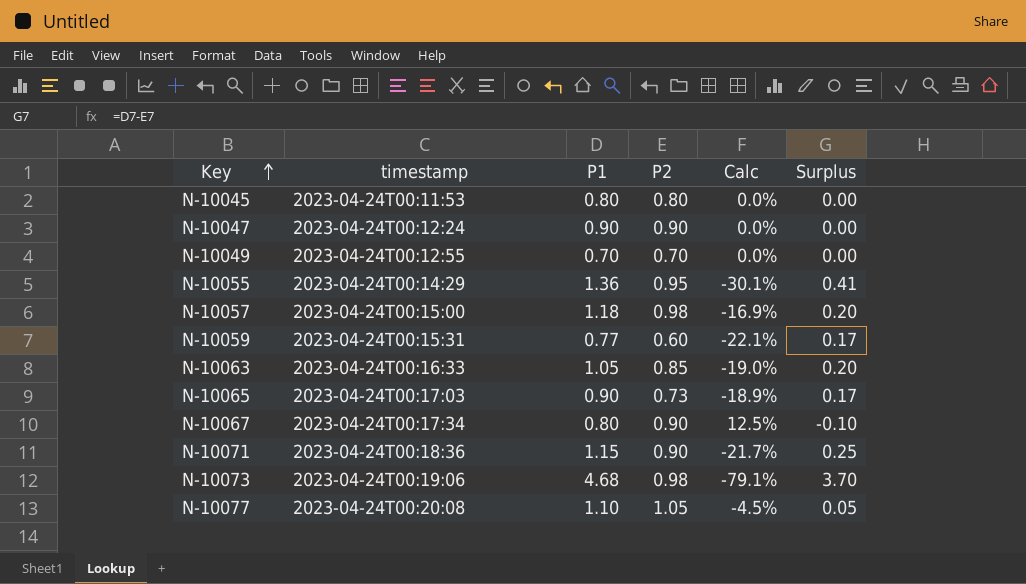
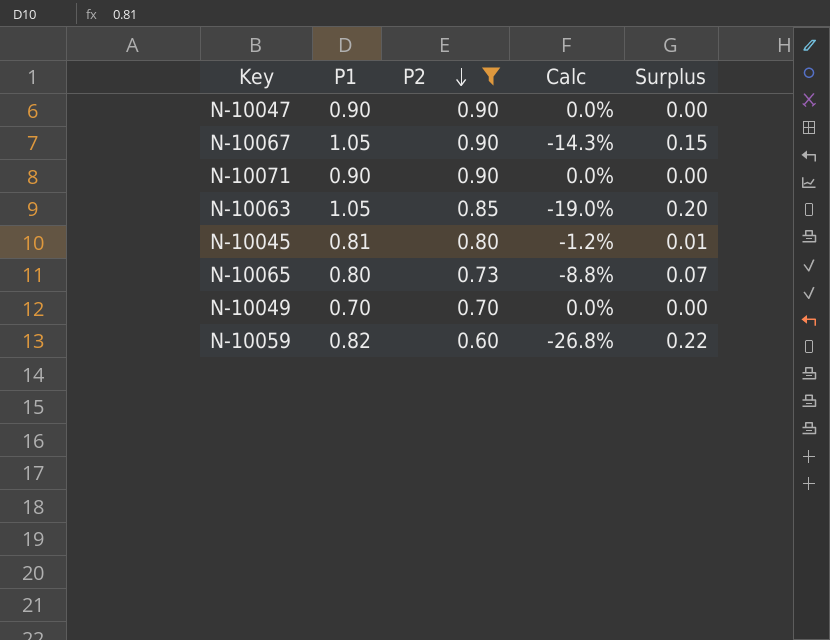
filter: none -> P2 <= 0.90
row order: Key ascending -> P2 descending
column timestamp | position: 2 -> none
N-10067 | P1: 0.80 -> 1.05
N-10067 | Calc: 12.5% -> -14.3%
N-10067 | Surplus: -0.10 -> 0.15
N-10071 | P1: 1.15 -> 0.90
N-10071 | Calc: -21.7% -> 0.0%
N-10071 | Surplus: 0.25 -> 0.00
N-10045 | P1: 0.80 -> 0.81
N-10045 | Calc: 0.0% -> -1.2%
N-10045 | Surplus: 0.00 -> 0.01
N-10065 | P1: 0.90 -> 0.80
N-10065 | Calc: -18.9% -> -8.8%
N-10065 | Surplus: 0.17 -> 0.07
N-10059 | P1: 0.77 -> 0.82
N-10059 | Calc: -22.1% -> -26.8%
N-10059 | Surplus: 0.17 -> 0.22

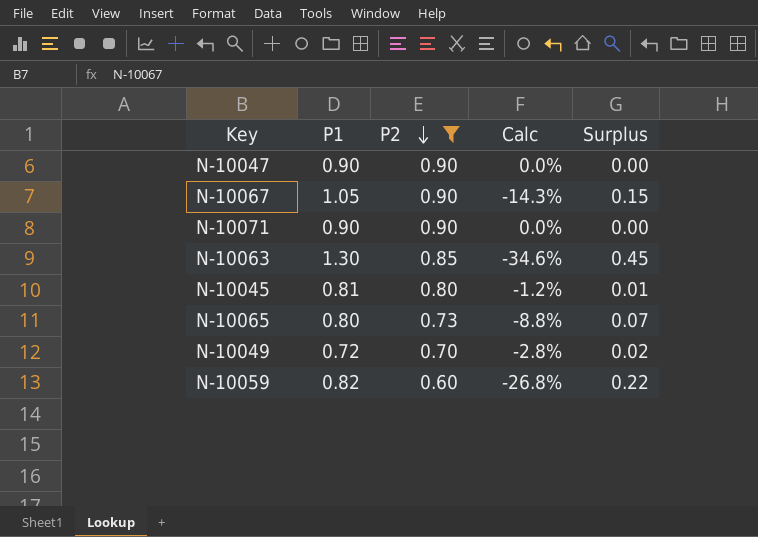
N-10063 | P1: 1.05 -> 1.30
N-10063 | Calc: -19.0% -> -34.6%
N-10063 | Surplus: 0.20 -> 0.45
N-10049 | P1: 0.70 -> 0.72
N-10049 | Calc: 0.0% -> -2.8%
N-10049 | Surplus: 0.00 -> 0.02

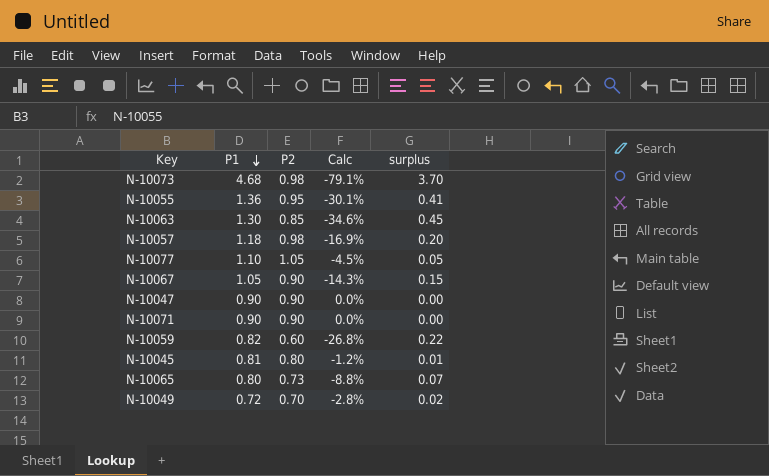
filter: P2 <= 0.90 -> none
row order: P2 descending -> P1 descending
column name: Surplus -> surplus

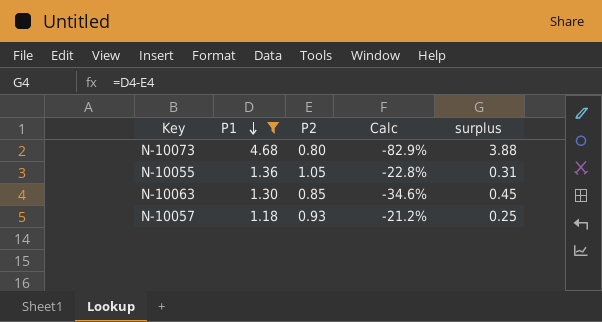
filter: none -> P1 >= 1.18
N-10073 | P2: 0.98 -> 0.80
N-10073 | Calc: -79.1% -> -82.9%
N-10073 | surplus: 3.70 -> 3.88
N-10055 | P2: 0.95 -> 1.05
N-10055 | Calc: -30.1% -> -22.8%
N-10055 | surplus: 0.41 -> 0.31
N-10057 | P2: 0.98 -> 0.93
N-10057 | Calc: -16.9% -> -21.2%
N-10057 | surplus: 0.20 -> 0.25

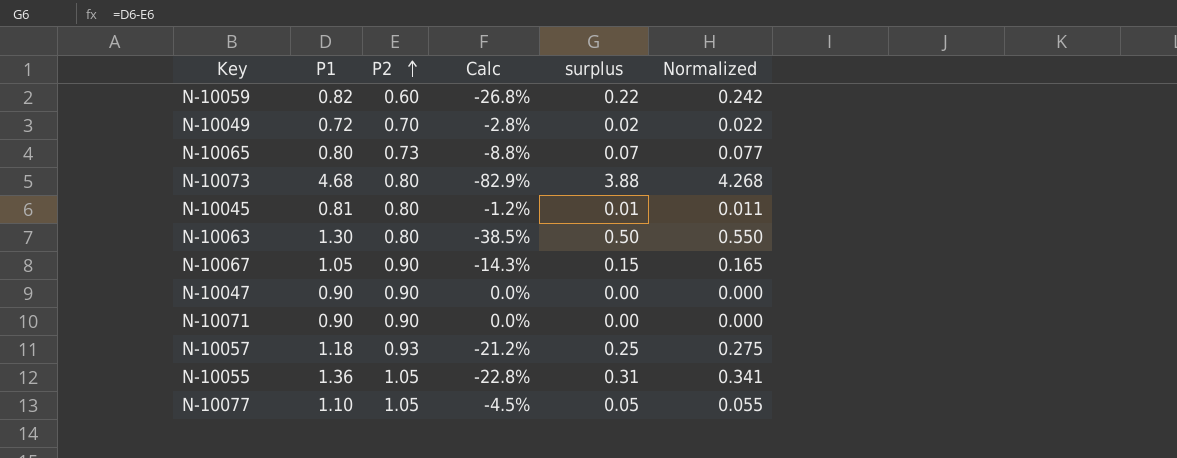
filter: P1 >= 1.18 -> none
row order: P1 descending -> P2 ascending
column Normalized | formula: none -> [surplus] * 1.1
N-10063 | P2: 0.85 -> 0.80
N-10063 | Calc: -34.6% -> -38.5%
N-10063 | surplus: 0.45 -> 0.50

